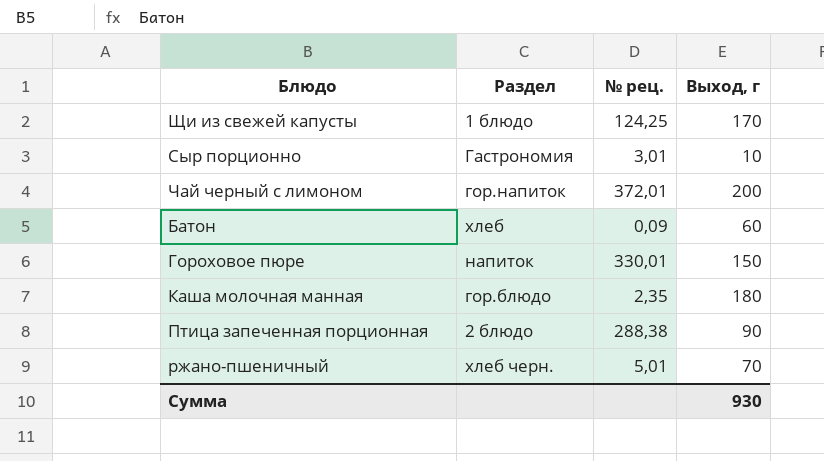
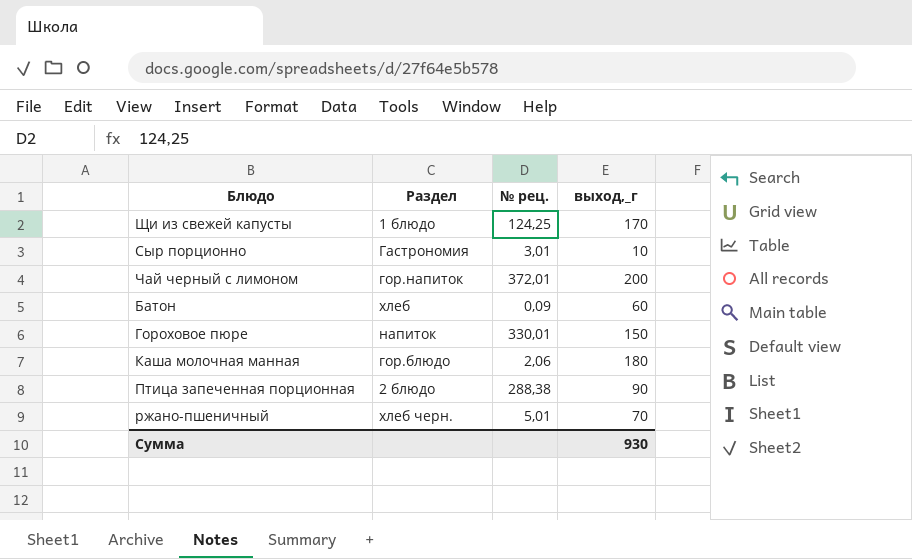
column name: Выход, г -> выход,_г
Каша молочная манная | № рец.: 2,35 -> 2,06

